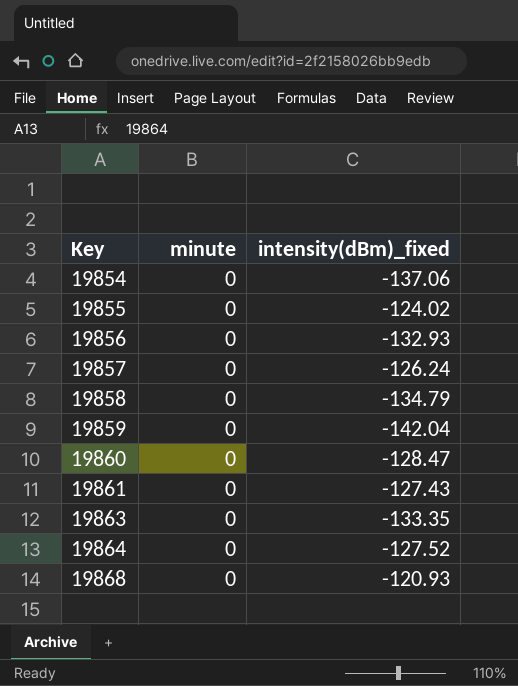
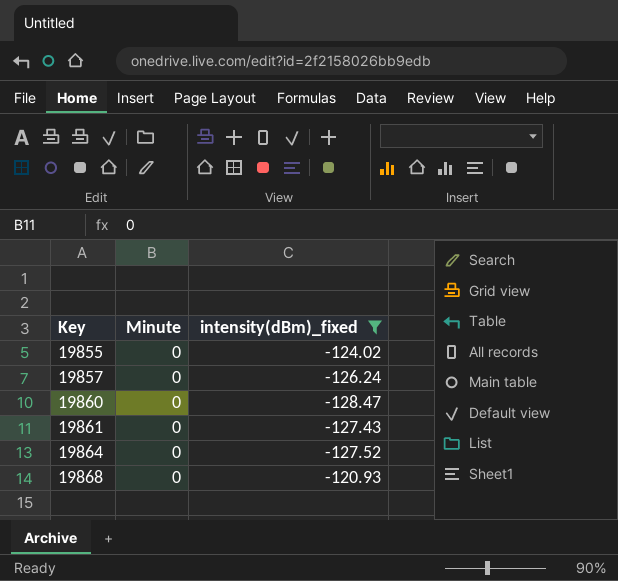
filter: none -> intensity(dBm)_fixed >= -128.47
column name: minute -> Minute

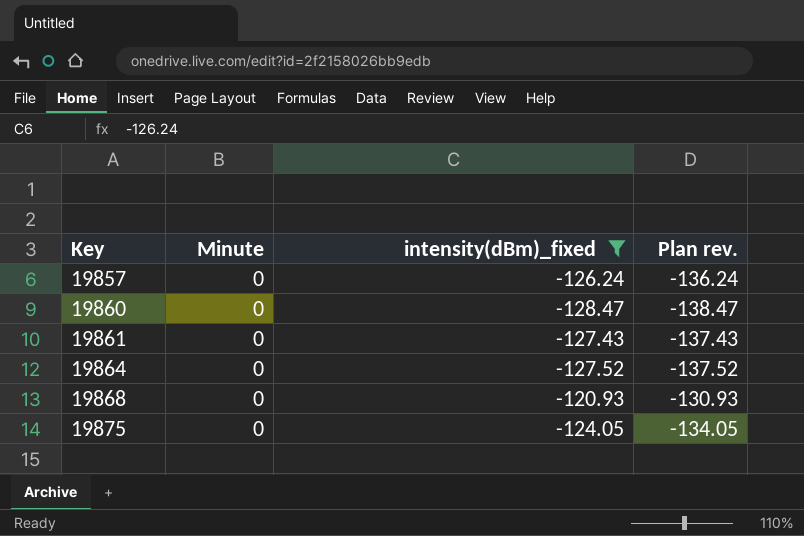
column Plan rev. | formula: none -> [intensity(dBm)_fixed] - 10
row 19855: 0 | -124.02 -> none
row 19875: none -> 0 | -124.05 | -134.05

